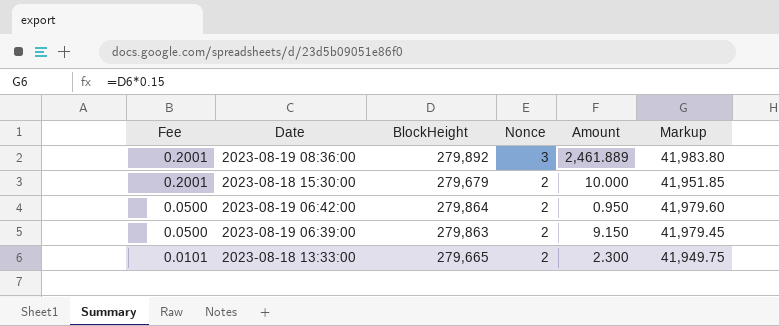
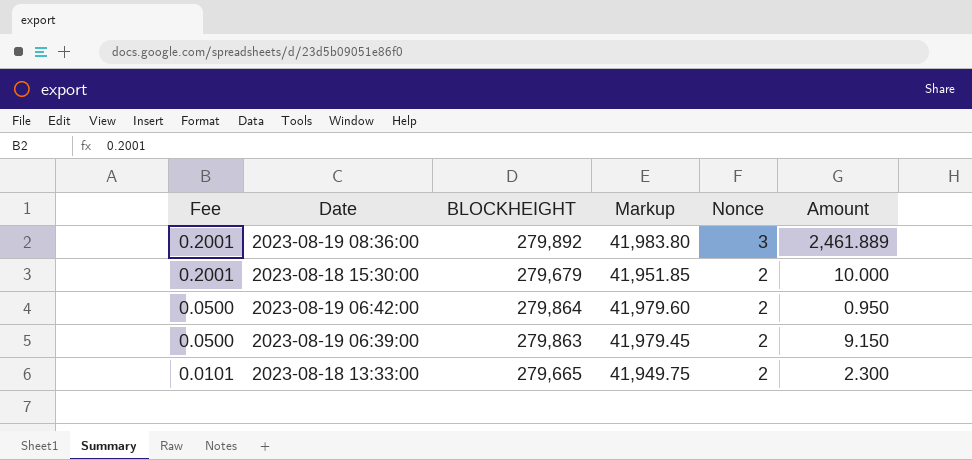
column name: BlockHeight -> BLOCKHEIGHT
column Markup | position: 6 -> 4

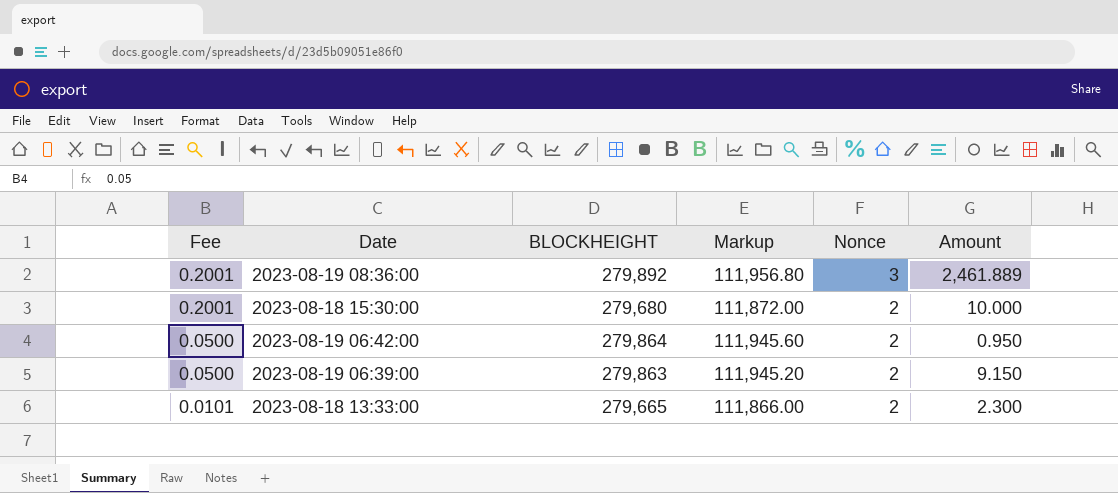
column Markup | formula: [BLOCKHEIGHT] * 0.15 -> [BLOCKHEIGHT] * 0.4
2023-08-18 15:30:00 | BLOCKHEIGHT: 279,679 -> 279,680

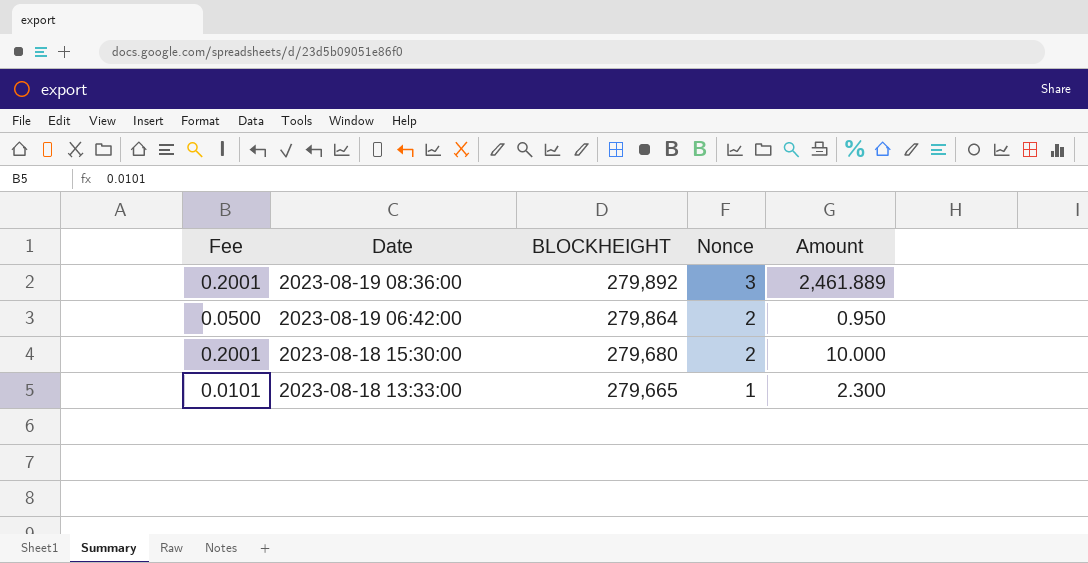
row order: Fee descending -> Date descending
column Markup | formula: [BLOCKHEIGHT] * 0.4 -> none
row 2023-08-19 06:39:00: 0.0500 | 279,863 | 111,945.20 | 2 | 9.150 -> none
2023-08-18 13:33:00 | Nonce: 2 -> 1

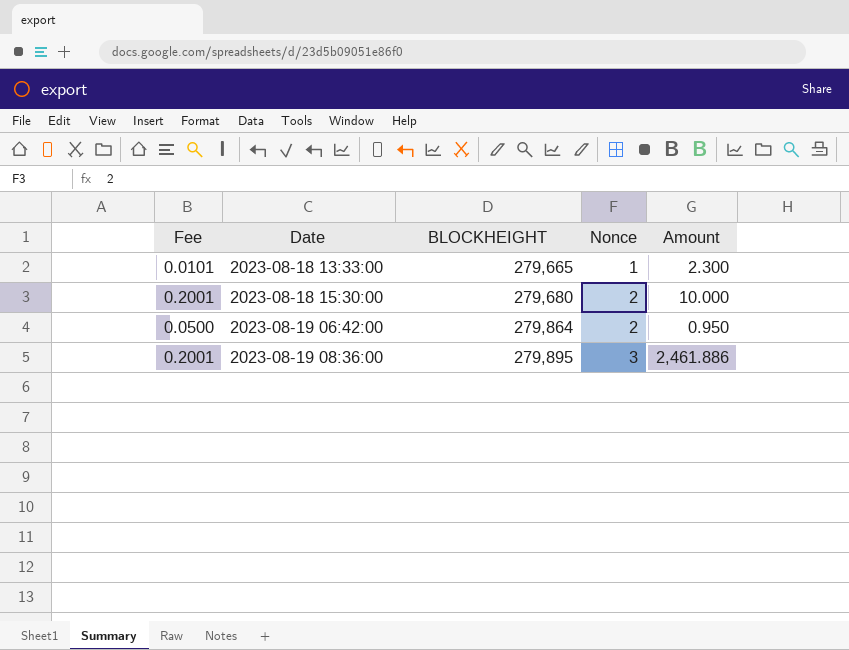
row order: Date descending -> Date ascending
2023-08-19 08:36:00 | BLOCKHEIGHT: 279,892 -> 279,895
2023-08-19 08:36:00 | Amount: 2,461.889 -> 2,461.886

